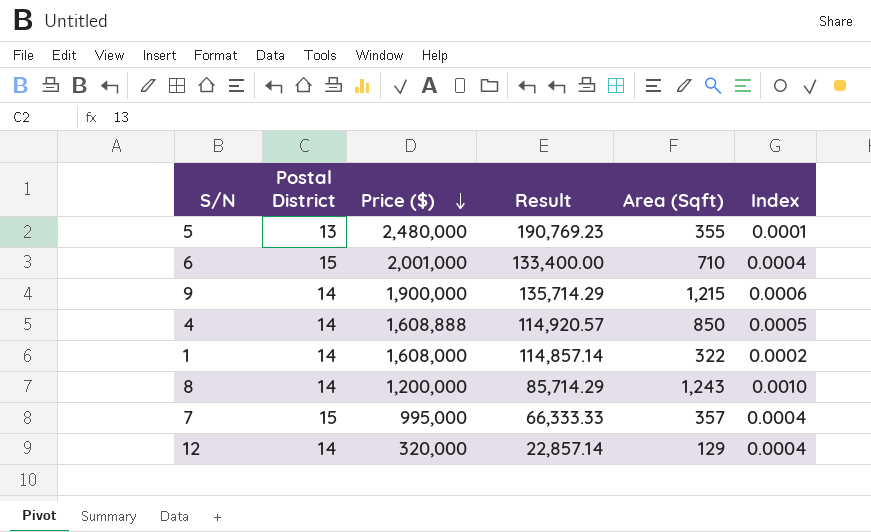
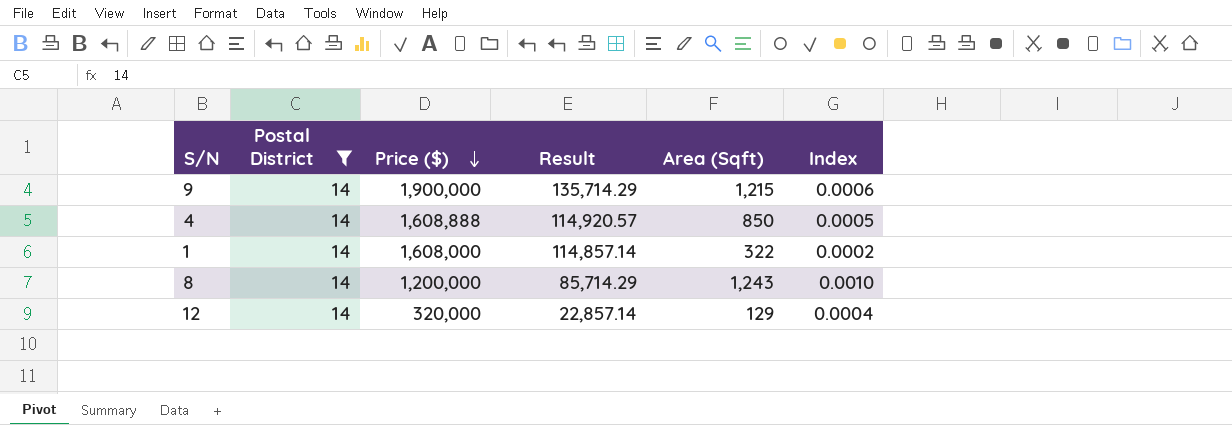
filter: none -> Postal District = 14

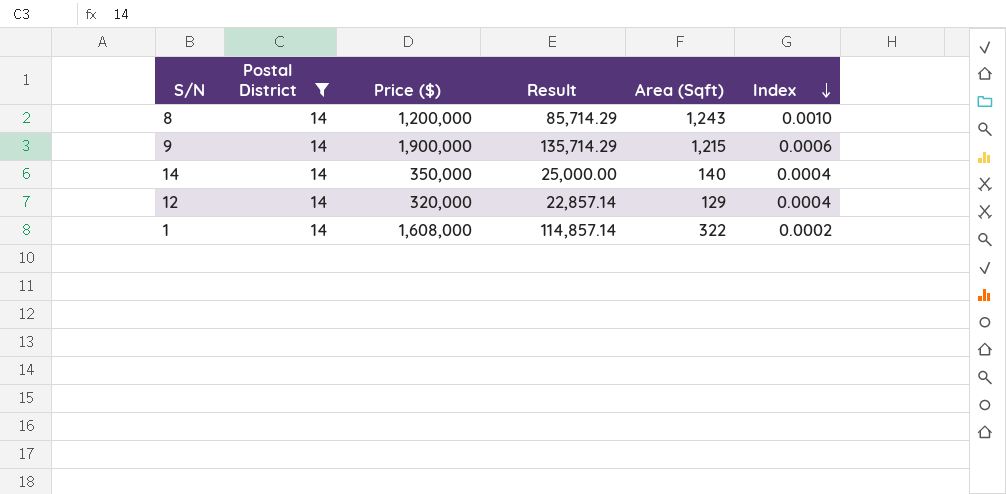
row order: Price ($) descending -> Index descending
row 4: 14 | 1,608,888 | 114,920.57 | 850 | 0.0005 -> none
row 14: none -> 14 | 350,000 | 25,000.00 | 140 | 0.0004

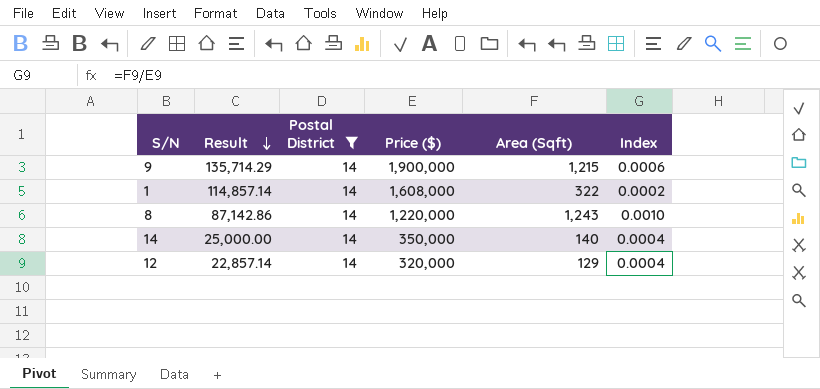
row order: Index descending -> Result descending
column Result | position: 4 -> 2
8 | Result: 85,714.29 -> 87,142.86
8 | Price ($): 1,200,000 -> 1,220,000

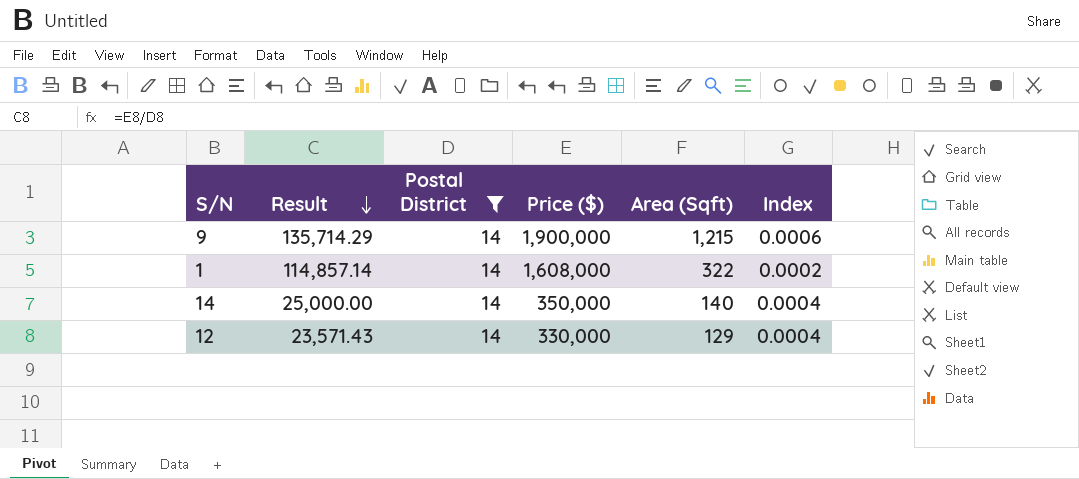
row 8: 87,142.86 | 14 | 1,220,000 | 1,243 | 0.0010 -> none
12 | Result: 22,857.14 -> 23,571.43
12 | Price ($): 320,000 -> 330,000

